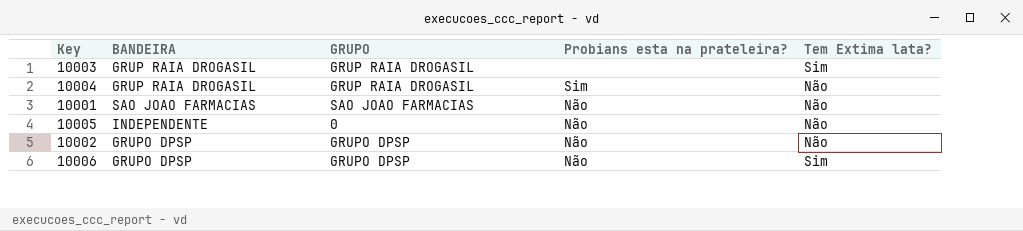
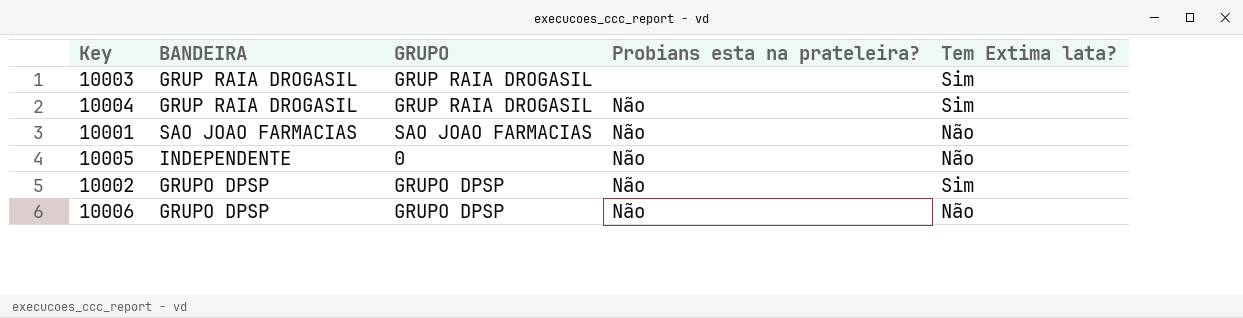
10004 | Probians esta na prateleira?: Sim -> Não
10004 | Tem Extima lata?: Não -> Sim
10002 | Tem Extima lata?: Não -> Sim
10006 | Tem Extima lata?: Sim -> Não

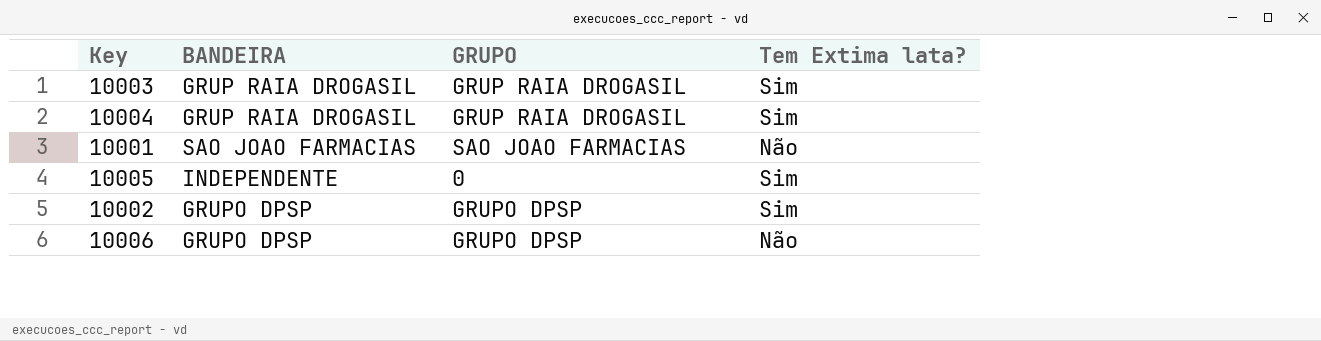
column Probians esta na prateleira? | position: 4 -> none
10005 | Tem Extima lata?: Não -> Sim

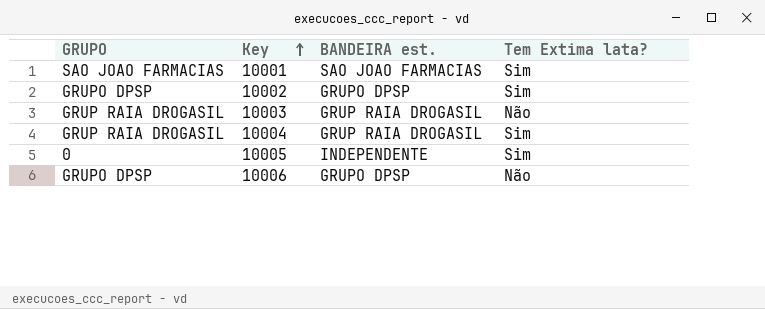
row order: none -> Key ascending
column GRUPO | position: 3 -> 1
column name: BANDEIRA -> BANDEIRA est.
10001 | Tem Extima lata?: Não -> Sim
10003 | Tem Extima lata?: Sim -> Não

